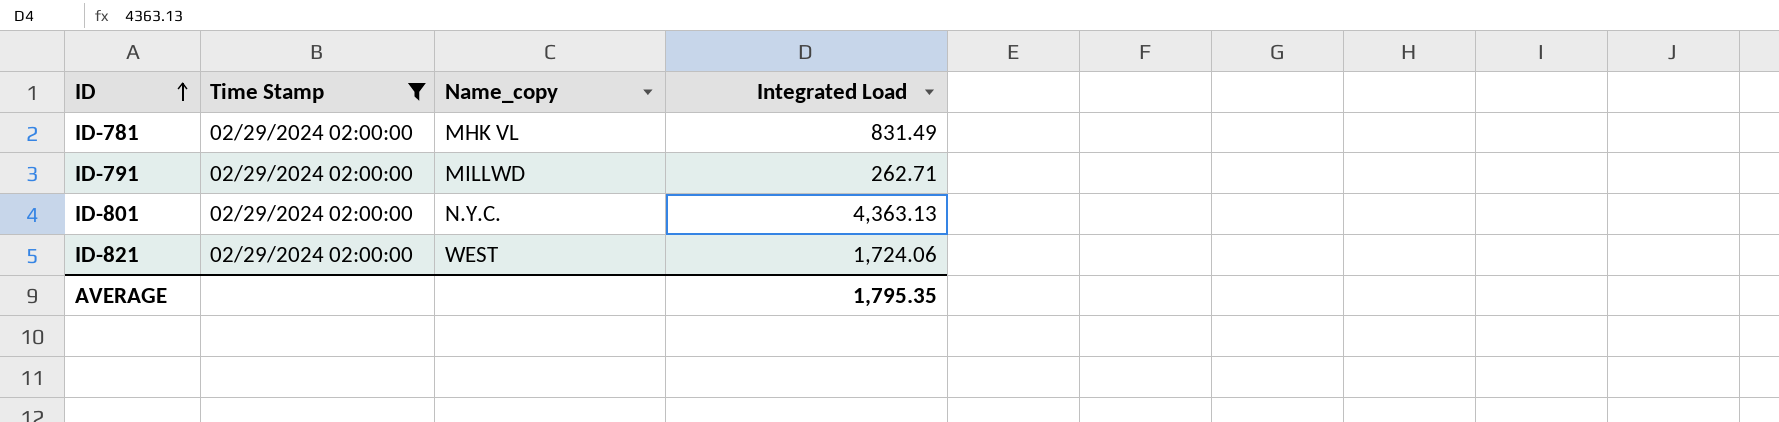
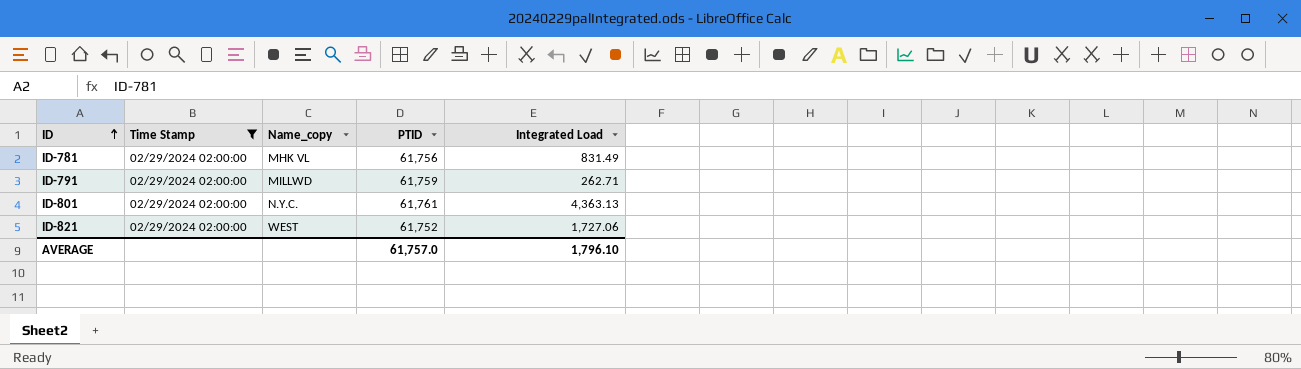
column PTID | position: none -> 4
ID-821 | Integrated Load: 1,724.06 -> 1,727.06
AVERAGE | Integrated Load: 1,795.35 -> 1,796.10

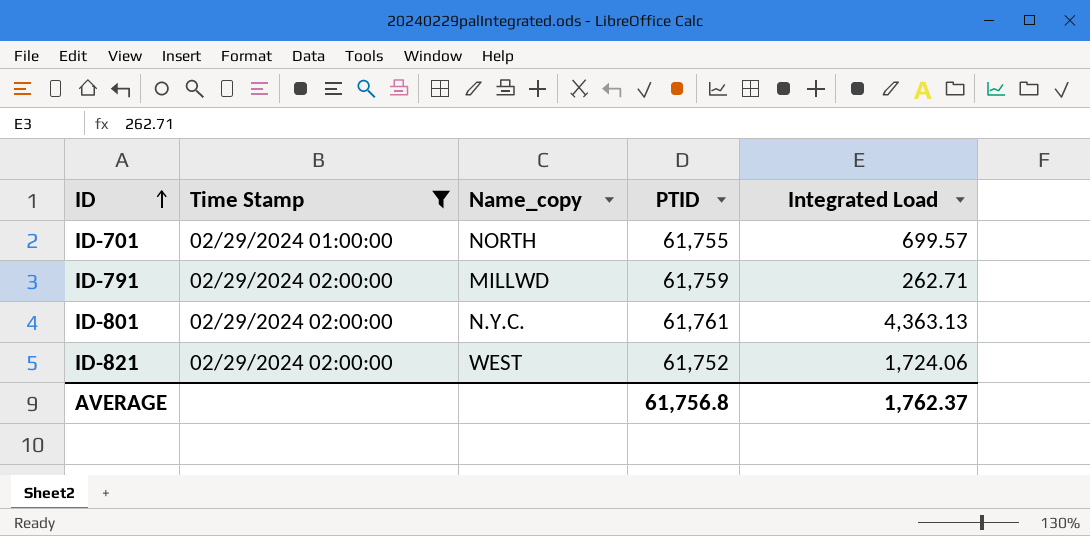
row ID-781: 02/29/2024 02:00:00 | MHK VL | 61,756 | 831.49 -> none
row ID-701: none -> 02/29/2024 01:00:00 | NORTH | 61,755 | 699.57
ID-821 | Integrated Load: 1,727.06 -> 1,724.06
AVERAGE | PTID: 61,757.0 -> 61,756.8
AVERAGE | Integrated Load: 1,796.10 -> 1,762.37

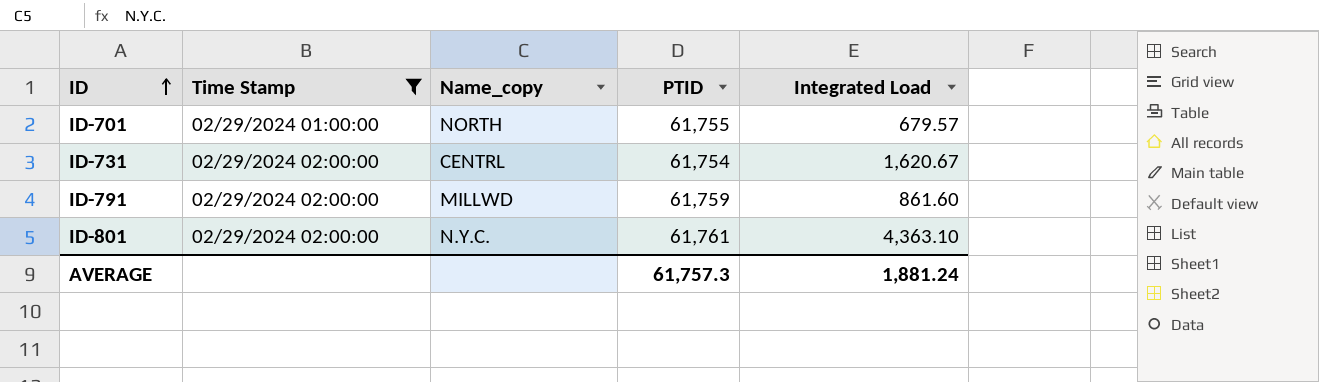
row ID-821: 02/29/2024 02:00:00 | WEST | 61,752 | 1,724.06 -> none
ID-701 | Integrated Load: 699.57 -> 679.57
row ID-731: none -> 02/29/2024 02:00:00 | CENTRL | 61,754 | 1,620.67
ID-791 | Integrated Load: 262.71 -> 861.60
ID-801 | Integrated Load: 4,363.13 -> 4,363.10
AVERAGE | PTID: 61,756.8 -> 61,757.3
AVERAGE | Integrated Load: 1,762.37 -> 1,881.24

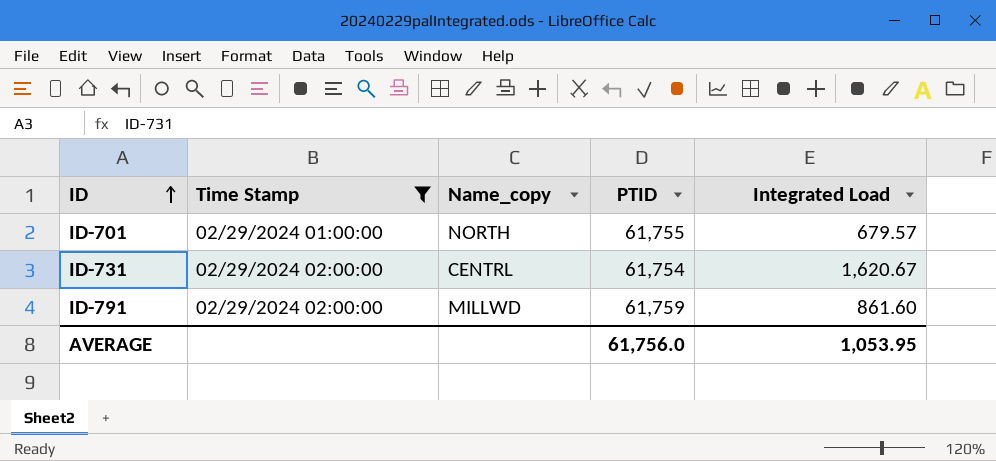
row ID-801: 02/29/2024 02:00:00 | N.Y.C. | 61,761 | 4,363.10 -> none
AVERAGE | PTID: 61,757.3 -> 61,756.0
AVERAGE | Integrated Load: 1,881.24 -> 1,053.95

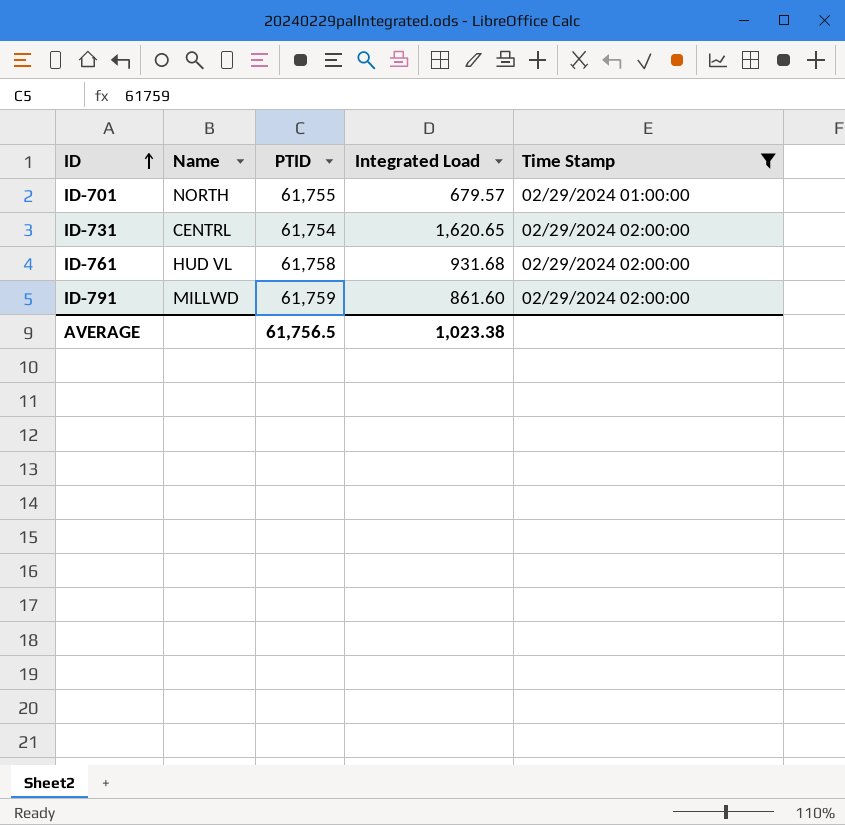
column name: Name_copy -> Name
column Time Stamp | position: 2 -> 5
ID-731 | Integrated Load: 1,620.67 -> 1,620.65
row ID-761: none -> HUD VL | 61,758 | 931.68 | 02/29/2024 02:00:00
AVERAGE | PTID: 61,756.0 -> 61,756.5
AVERAGE | Integrated Load: 1,053.95 -> 1,023.38

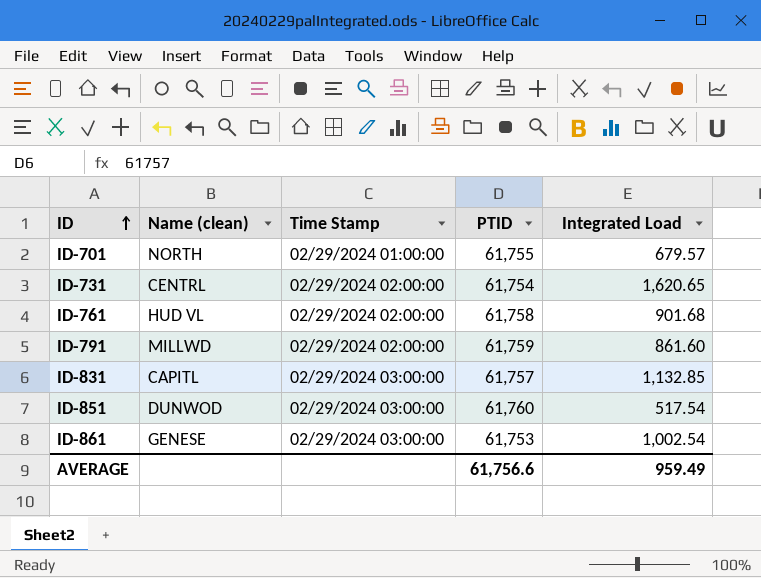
filter: Time Stamp != 02/29/2024 03:00:00 -> none
column name: Name -> Name (clean)
column Time Stamp | position: 5 -> 3
ID-761 | Integrated Load: 931.68 -> 901.68
AVERAGE | PTID: 61,756.5 -> 61,756.6
AVERAGE | Integrated Load: 1,023.38 -> 959.49

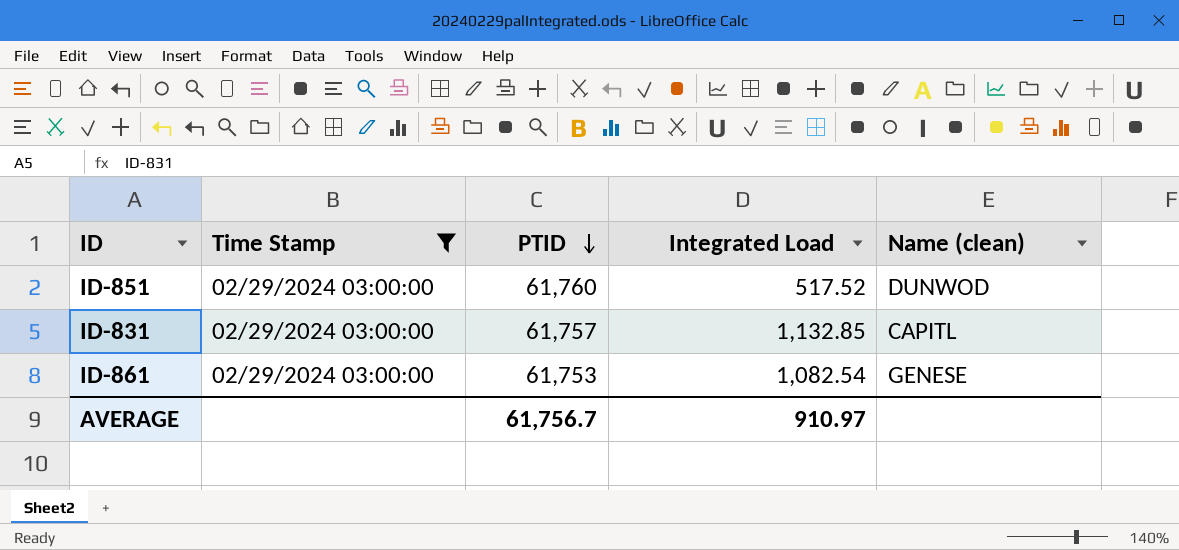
filter: none -> Time Stamp = 02/29/2024 03:00:00
row order: ID ascending -> PTID descending
column Name (clean) | position: 2 -> 5
ID-851 | Integrated Load: 517.54 -> 517.52
ID-861 | Integrated Load: 1,002.54 -> 1,082.54
AVERAGE | PTID: 61,756.6 -> 61,756.7
AVERAGE | Integrated Load: 959.49 -> 910.97

